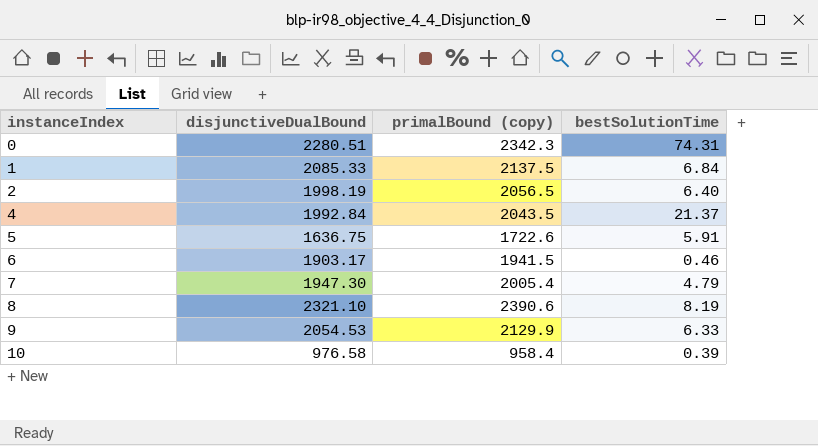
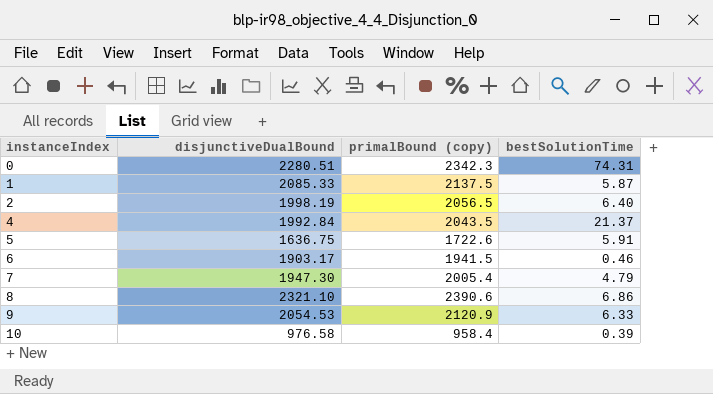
1 | bestSolutionTime: 6.84 -> 5.87
8 | bestSolutionTime: 8.19 -> 6.86
9 | primalBound (copy): 2129.9 -> 2120.9

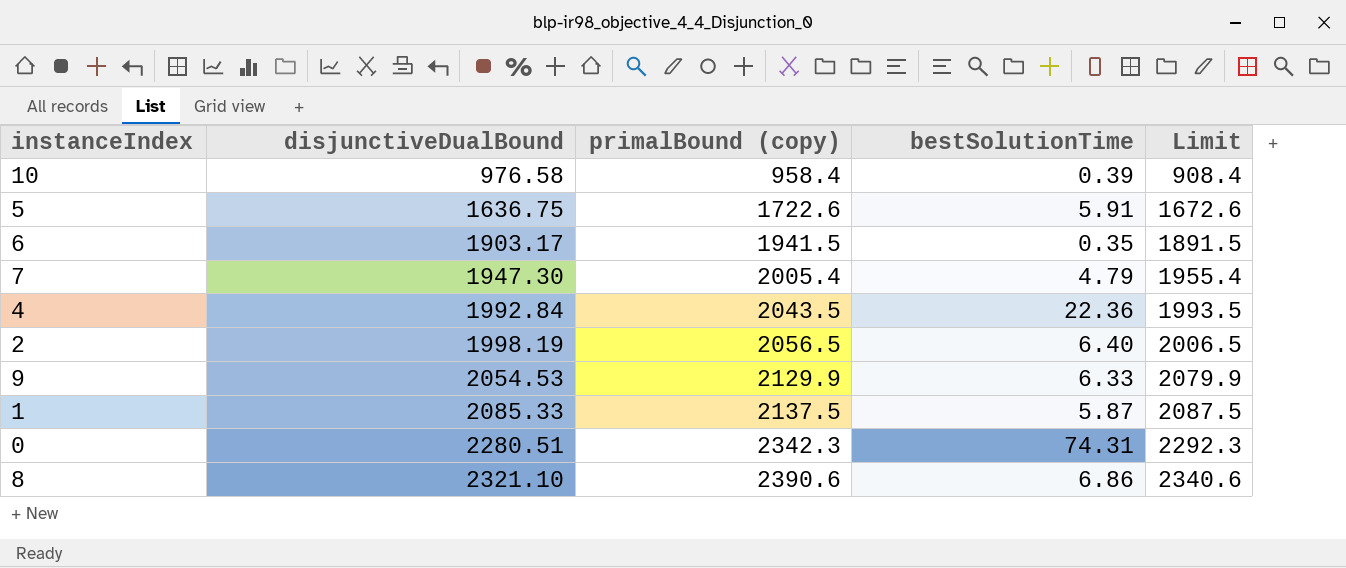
row order: instanceIndex ascending -> disjunctiveDualBound ascending
column Limit | formula: none -> [primalBound (copy)] - 50
6 | bestSolutionTime: 0.46 -> 0.35
4 | bestSolutionTime: 21.37 -> 22.36
9 | primalBound (copy): 2120.9 -> 2129.9

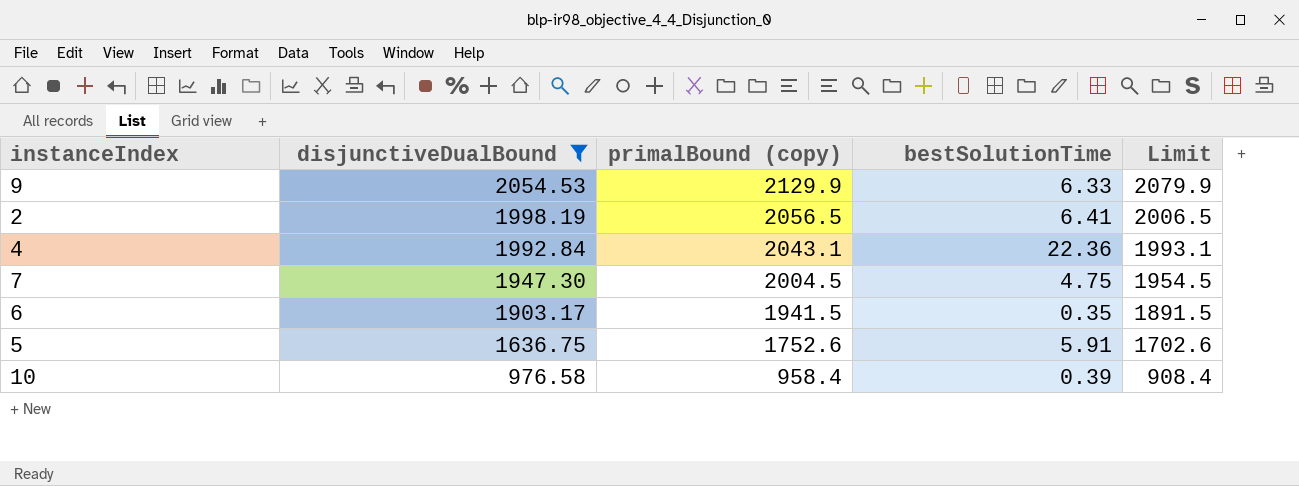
filter: none -> disjunctiveDualBound <= 2054.53
row order: disjunctiveDualBound ascending -> disjunctiveDualBound descending
2 | bestSolutionTime: 6.40 -> 6.41
4 | primalBound (copy): 2043.5 -> 2043.1
4 | Limit: 1993.5 -> 1993.1
7 | primalBound (copy): 2005.4 -> 2004.5
7 | bestSolutionTime: 4.79 -> 4.75
7 | Limit: 1955.4 -> 1954.5
5 | primalBound (copy): 1722.6 -> 1752.6
5 | Limit: 1672.6 -> 1702.6

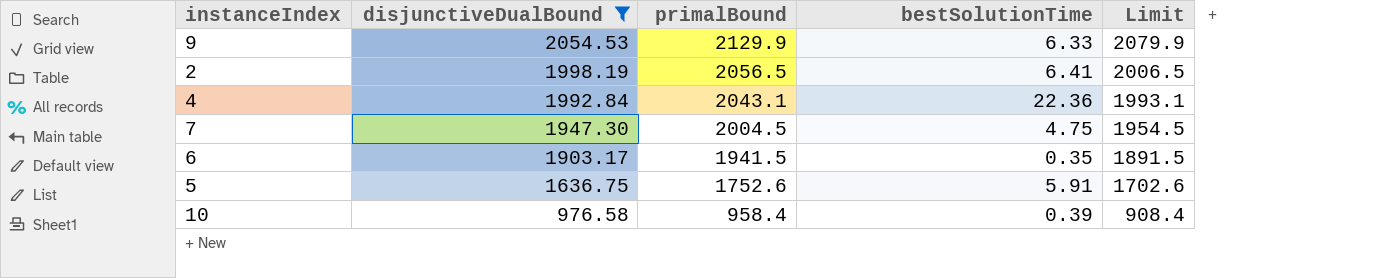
column name: primalBound (copy) -> primalBound

